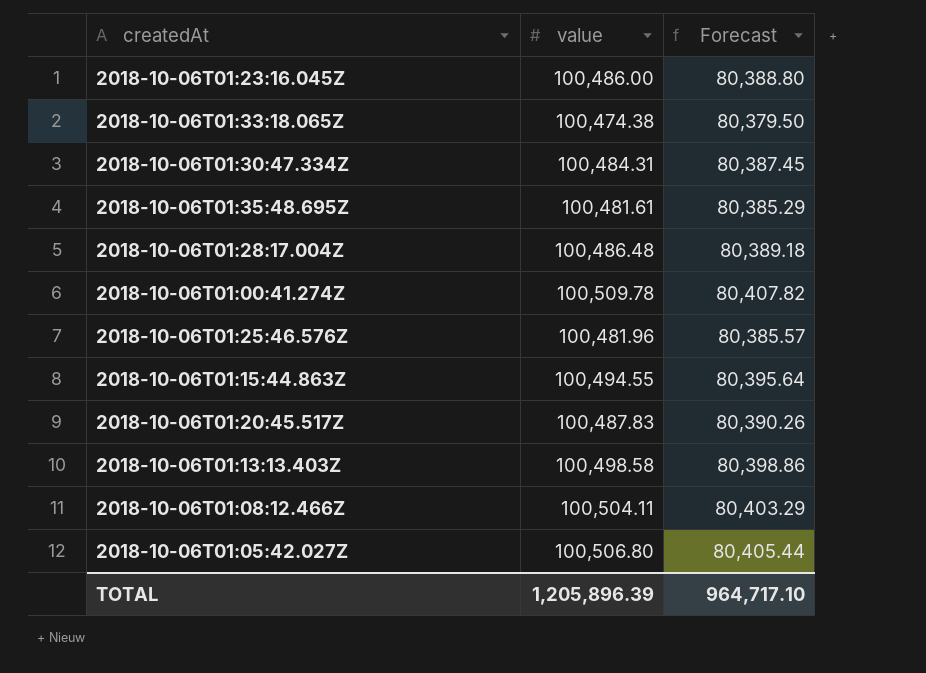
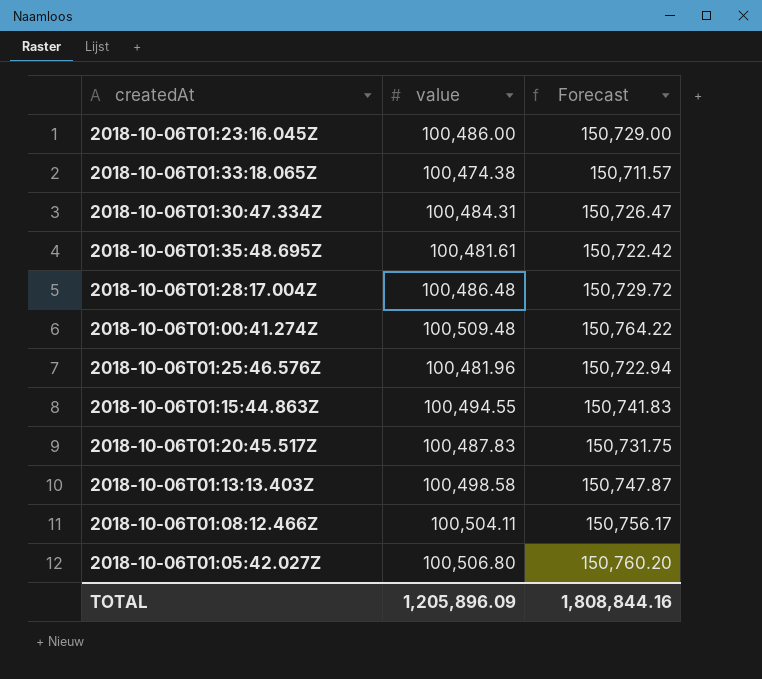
column Forecast | formula: [value] * 0.8 -> [value] * 1.5
2018-10-06T01:00:41.274Z | value: 100,509.78 -> 100,509.48
TOTAL | value: 1,205,896.39 -> 1,205,896.09
TOTAL | Forecast: 964,717.10 -> 1,808,844.16

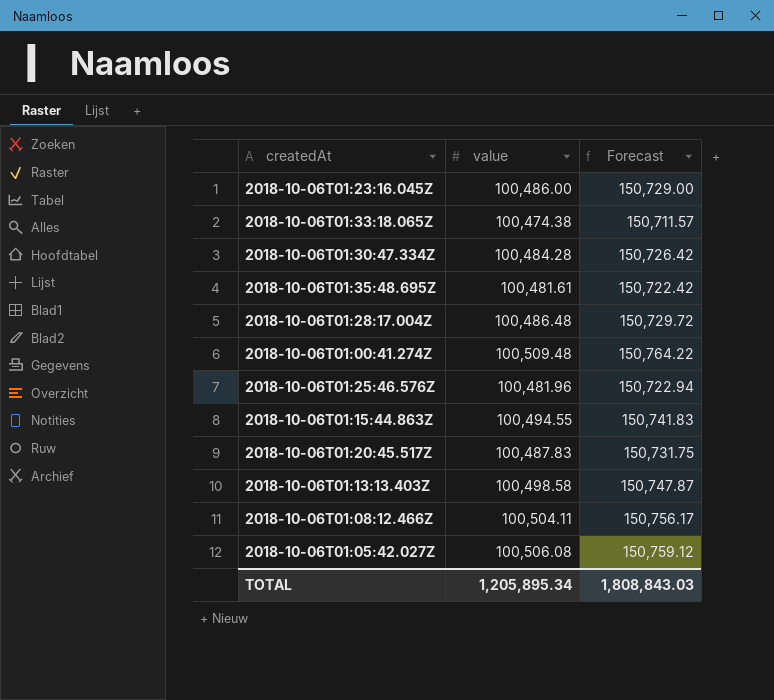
2018-10-06T01:30:47.334Z | value: 100,484.31 -> 100,484.28
2018-10-06T01:30:47.334Z | Forecast: 150,726.47 -> 150,726.42
2018-10-06T01:05:42.027Z | value: 100,506.80 -> 100,506.08
2018-10-06T01:05:42.027Z | Forecast: 150,760.20 -> 150,759.12
TOTAL | value: 1,205,896.09 -> 1,205,895.34
TOTAL | Forecast: 1,808,844.16 -> 1,808,843.03

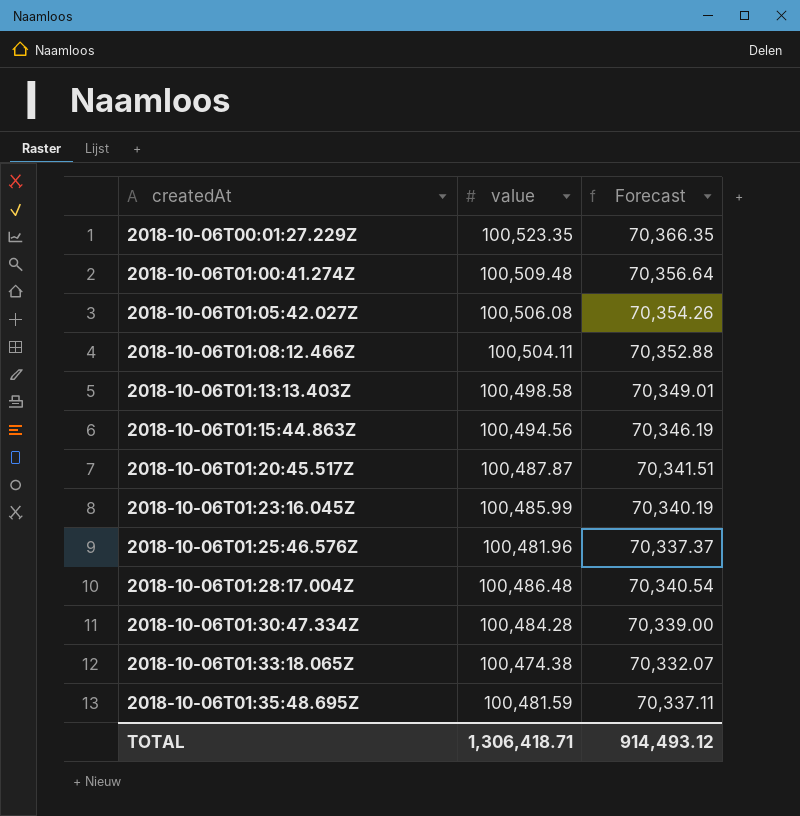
row order: none -> createdAt ascending
column Forecast | formula: [value] * 1.5 -> [value] * 0.7
row 2018-10-06T00:01:27.229Z: none -> 100,523.35 | 70,366.35
2018-10-06T01:15:44.863Z | value: 100,494.55 -> 100,494.56
2018-10-06T01:20:45.517Z | value: 100,487.83 -> 100,487.87
2018-10-06T01:23:16.045Z | value: 100,486.00 -> 100,485.99
2018-10-06T01:35:48.695Z | value: 100,481.61 -> 100,481.59
TOTAL | value: 1,205,895.34 -> 1,306,418.71
TOTAL | Forecast: 1,808,843.03 -> 914,493.12

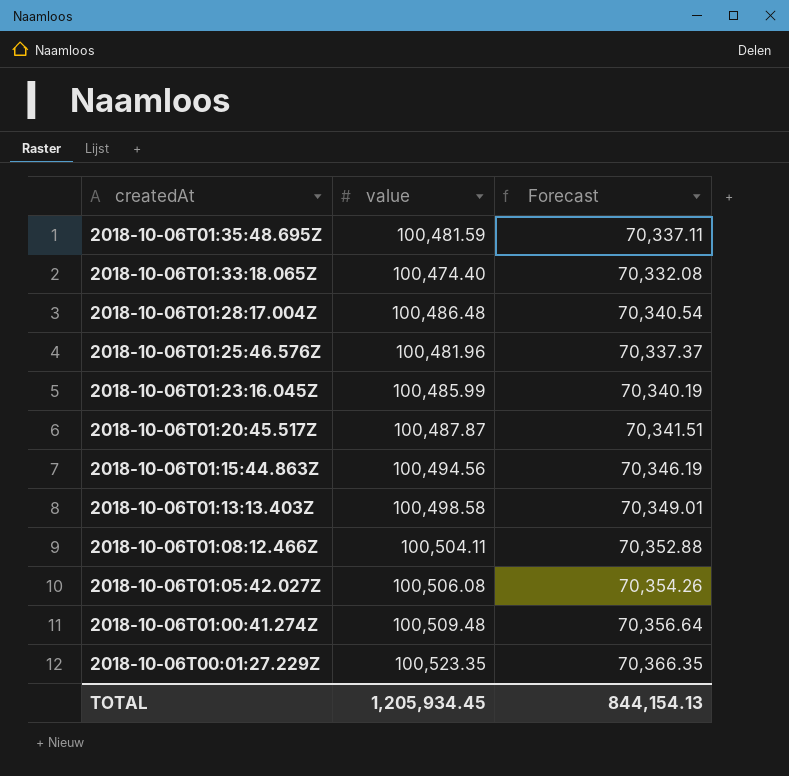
row order: createdAt ascending -> createdAt descending
row 2018-10-06T01:30:47.334Z: 100,484.28 | 70,339.00 -> none
2018-10-06T01:33:18.065Z | value: 100,474.38 -> 100,474.40
2018-10-06T01:33:18.065Z | Forecast: 70,332.07 -> 70,332.08
TOTAL | value: 1,306,418.71 -> 1,205,934.45
TOTAL | Forecast: 914,493.12 -> 844,154.13

